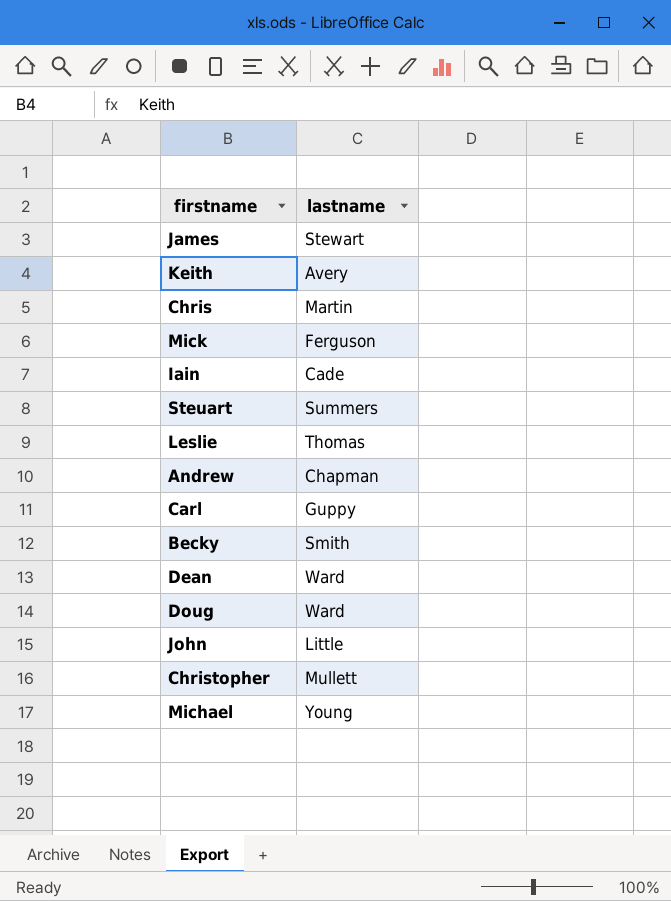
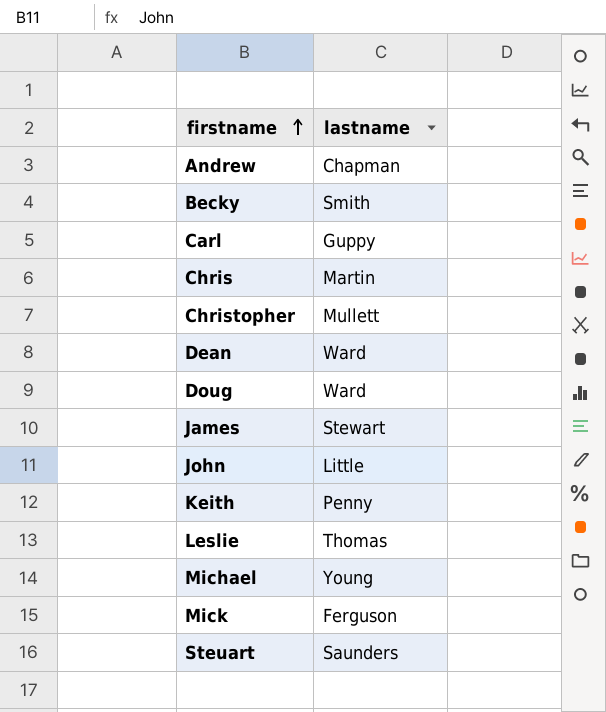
row order: none -> firstname ascending
row Iain: Cade -> none
Keith | lastname: Avery -> Penny
Steuart | lastname: Summers -> Saunders

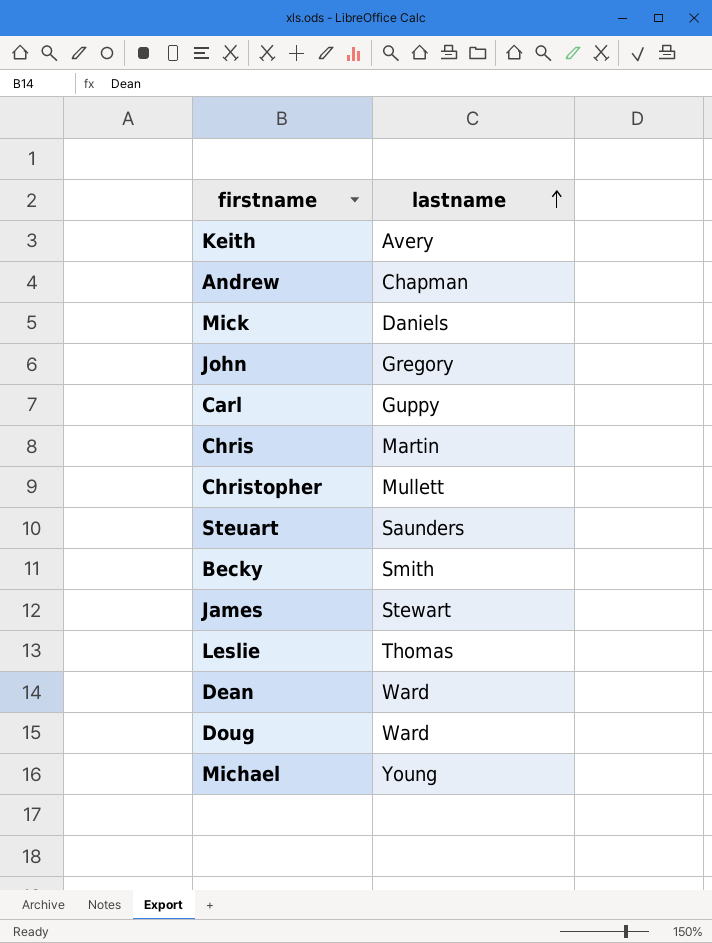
row order: firstname ascending -> lastname ascending
Keith | lastname: Penny -> Avery
Mick | lastname: Ferguson -> Daniels
John | lastname: Little -> Gregory

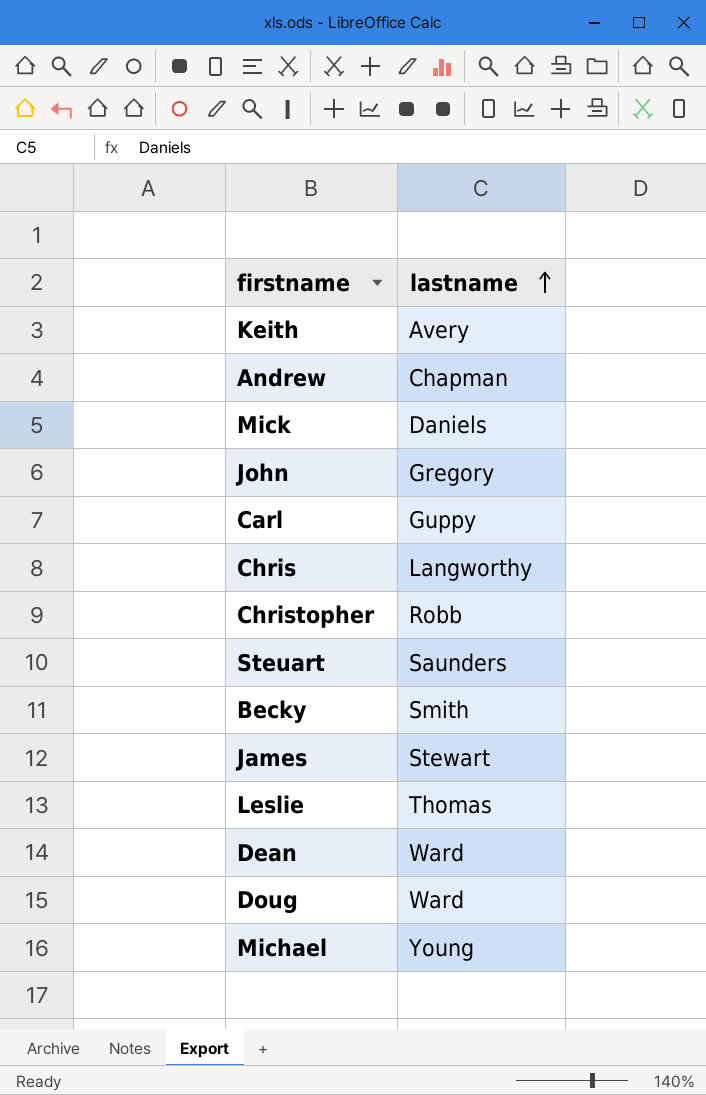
Chris | lastname: Martin -> Langworthy
Christopher | lastname: Mullett -> Robb

